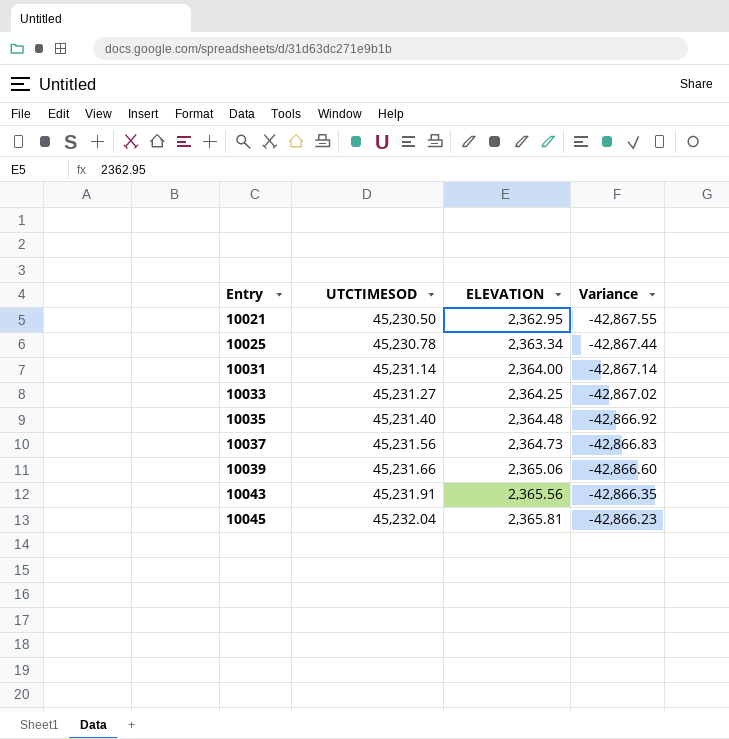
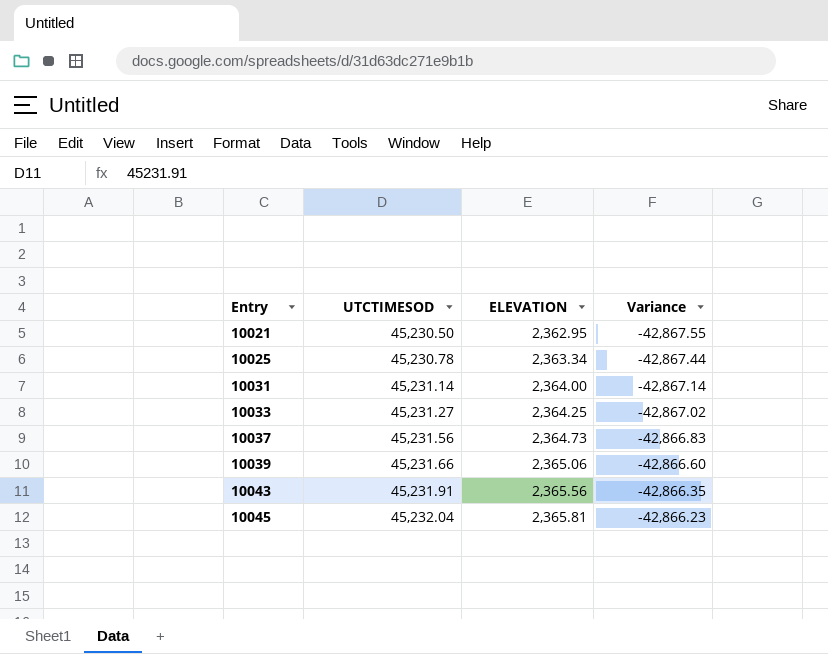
row 10035: 45,231.40 | 2,364.48 | -42,866.92 -> none

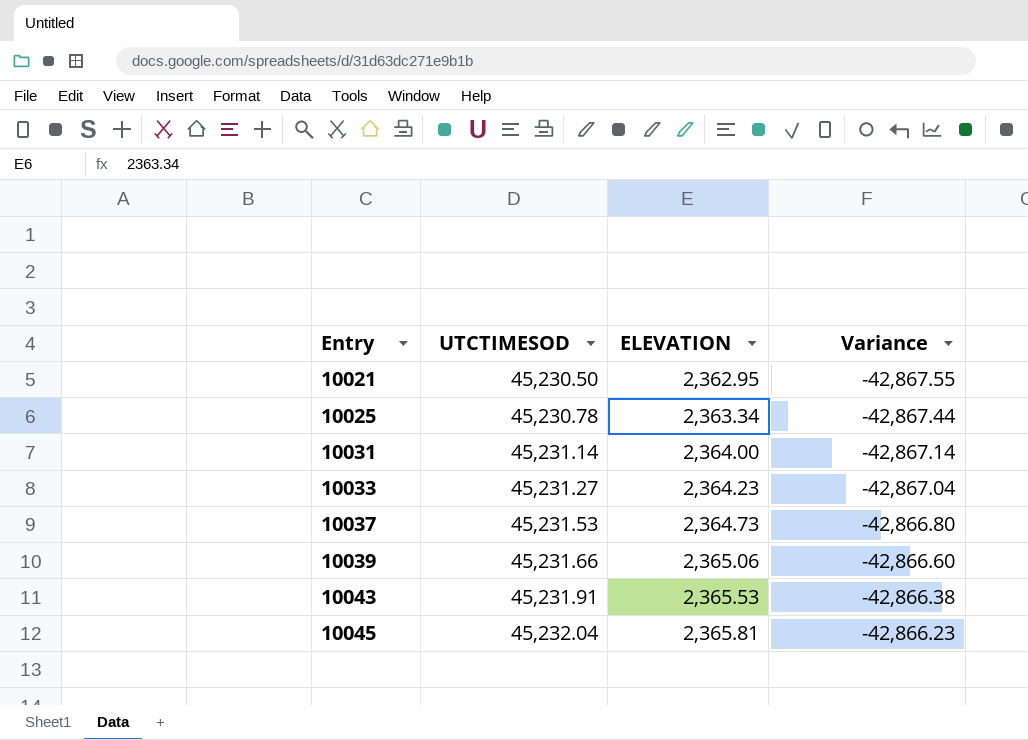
10033 | ELEVATION: 2,364.25 -> 2,364.23
10033 | Variance: -42,867.02 -> -42,867.04
10037 | UTCTIMESOD: 45,231.56 -> 45,231.53
10037 | Variance: -42,866.83 -> -42,866.80
10043 | ELEVATION: 2,365.56 -> 2,365.53
10043 | Variance: -42,866.35 -> -42,866.38

